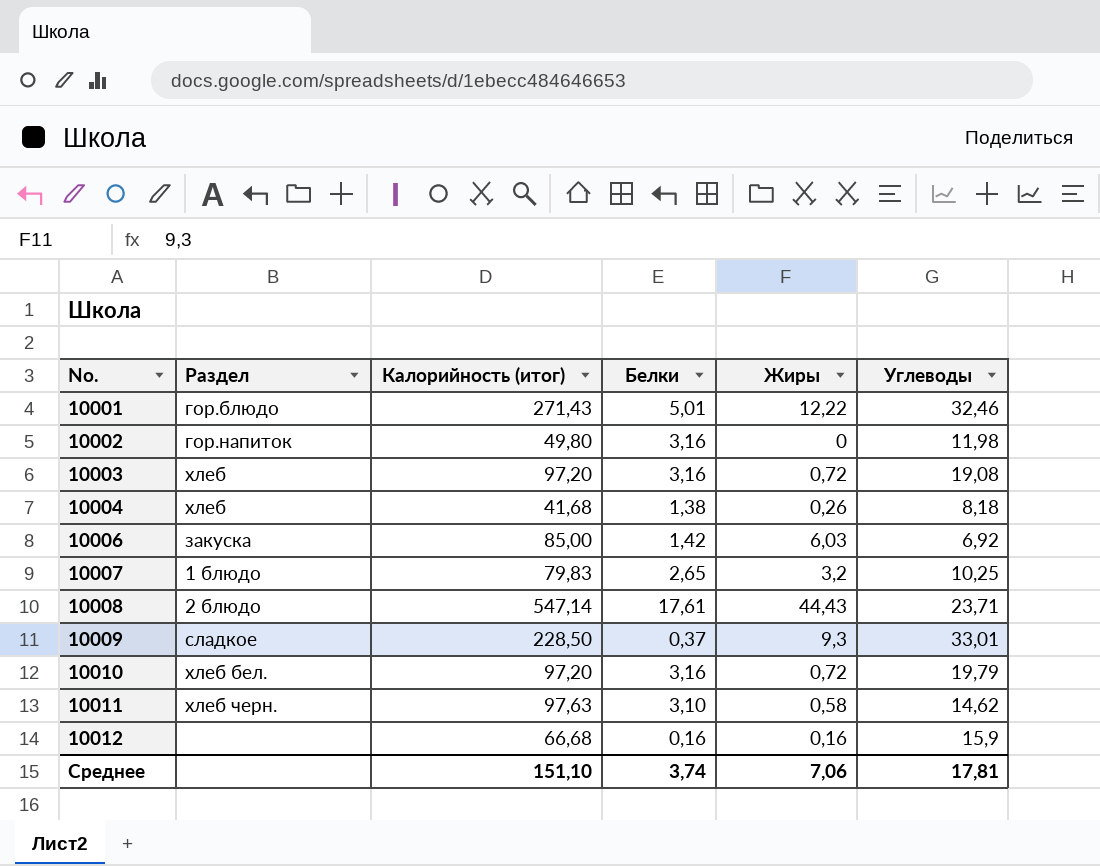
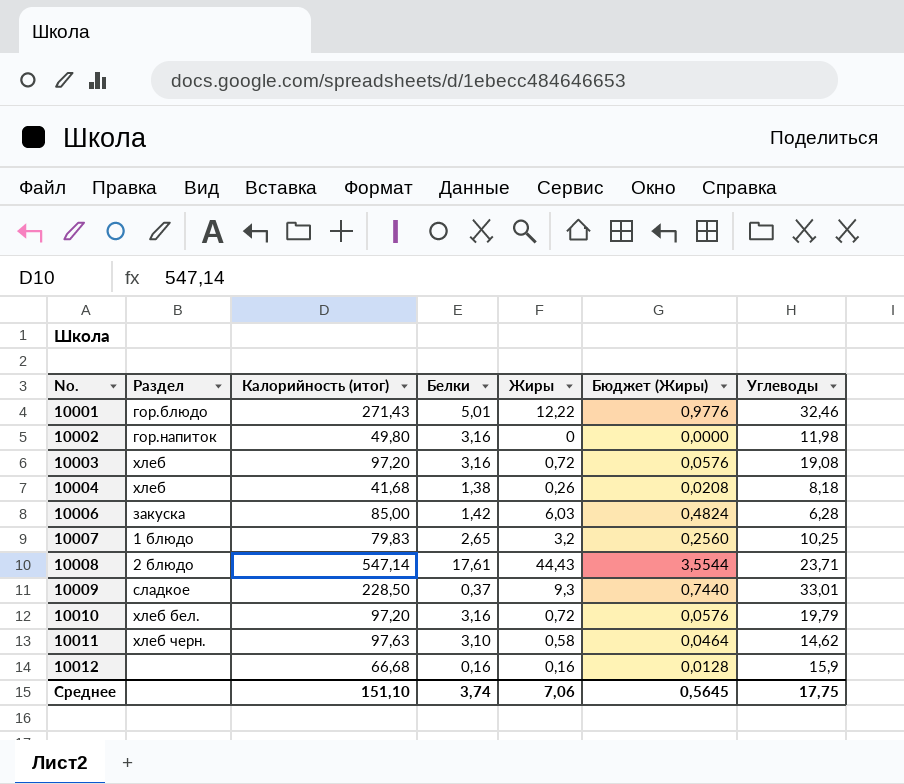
column Бюджет (Жиры) | formula: none -> [Жиры] * 0,08
10006 | Углеводы: 6,92 -> 6,28
Среднее | Углеводы: 17,81 -> 17,75

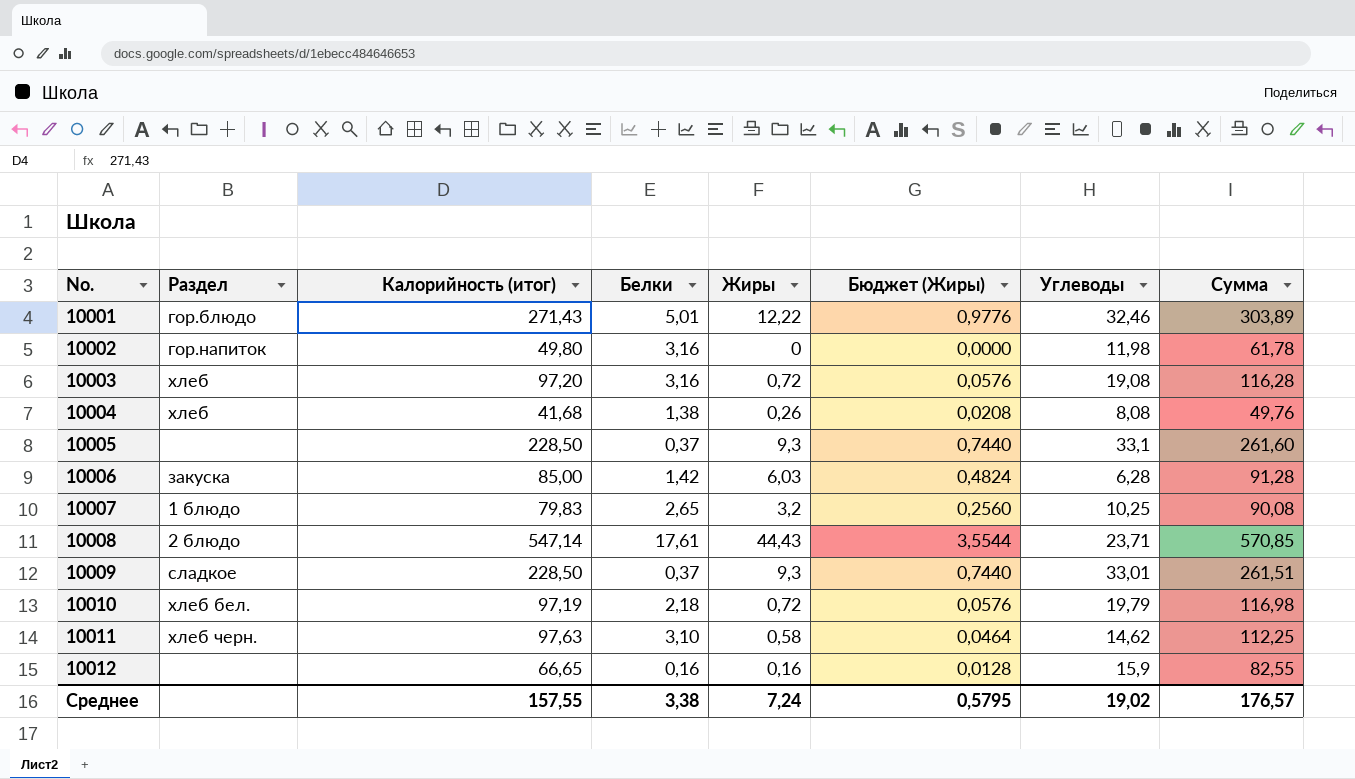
column Сумма | formula: none -> [Калорийность (итог)] + [Углеводы]
10004 | Углеводы: 8,18 -> 8,08
row 10005: none -> none | 228,50 | 0,37 | 9,3 | 0,7440 | 33,1 | 261,60
10010 | Калорийность (итог): 97,20 -> 97,19
10010 | Белки: 3,16 -> 2,18
10012 | Калорийность (итог): 66,68 -> 66,65
Среднее | Калорийность (итог): 151,10 -> 157,55
Среднее | Белки: 3,74 -> 3,38
Среднее | Жиры: 7,06 -> 7,24
Среднее | Бюджет (Жиры): 0,5645 -> 0,5795
Среднее | Углеводы: 17,75 -> 19,02

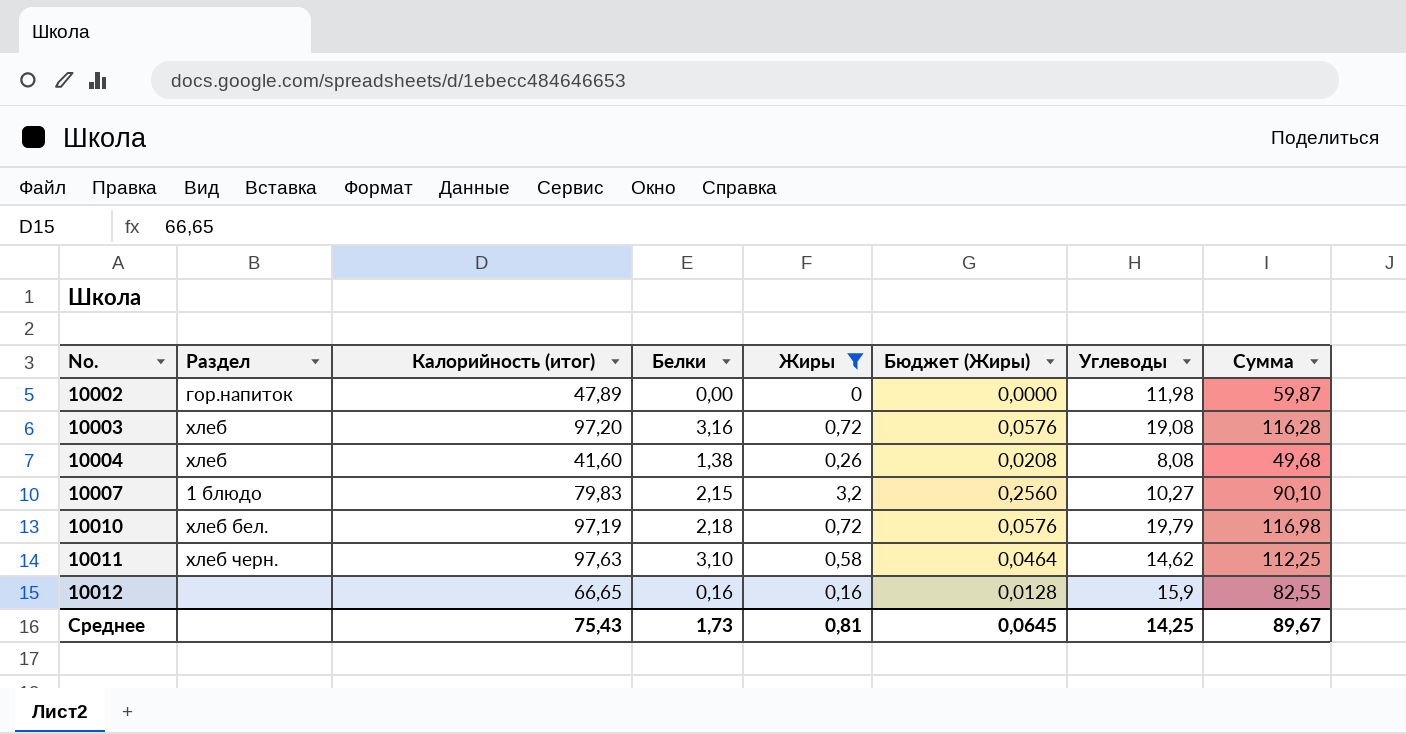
filter: none -> Жиры <= 3,2
10002 | Калорийность (итог): 49,80 -> 47,89
10002 | Белки: 3,16 -> 0,00
10002 | Сумма: 61,78 -> 59,87
10004 | Калорийность (итог): 41,68 -> 41,60
10004 | Сумма: 49,76 -> 49,68
10007 | Белки: 2,65 -> 2,15
10007 | Углеводы: 10,25 -> 10,27
10007 | Сумма: 90,08 -> 90,10
Среднее | Калорийность (итог): 157,55 -> 75,43
Среднее | Белки: 3,38 -> 1,73
Среднее | Жиры: 7,24 -> 0,81
Среднее | Бюджет (Жиры): 0,5795 -> 0,0645
Среднее | Углеводы: 19,02 -> 14,25
Среднее | Сумма: 176,57 -> 89,67

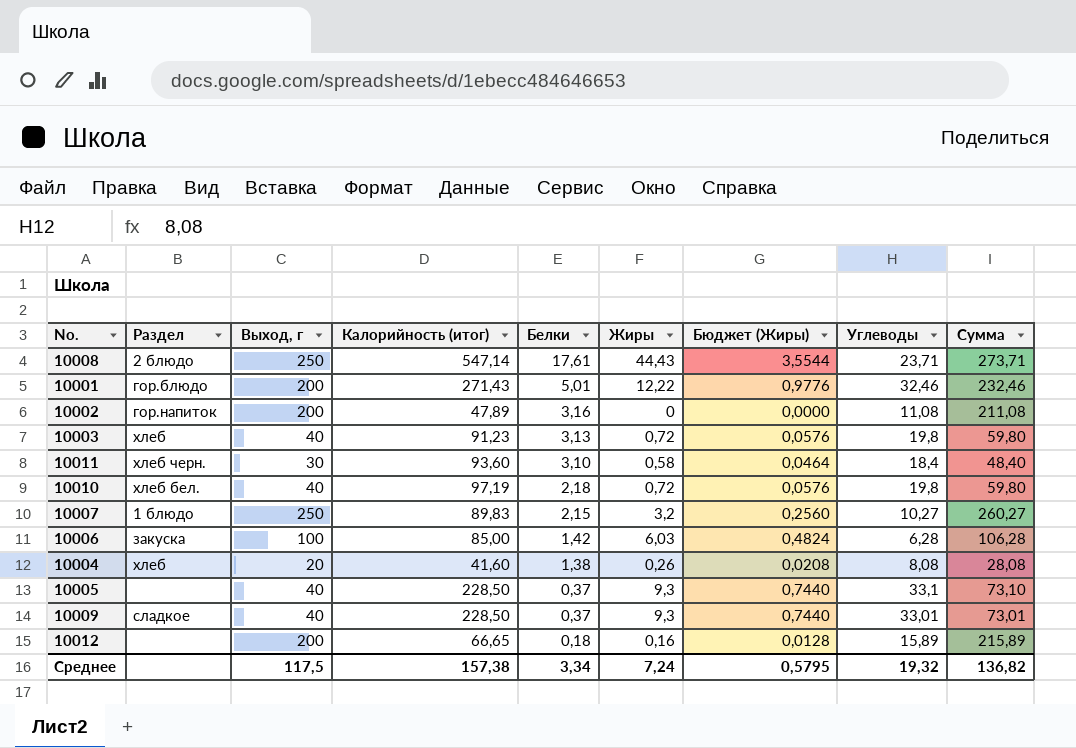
filter: Жиры <= 3,2 -> none
row order: No. ascending -> Белки descending
column Выход, г | position: none -> 3
column Сумма | formula: [Калорийность (итог)] + [Углеводы] -> [Выход, г] + [Углеводы]
10002 | Белки: 0,00 -> 3,16
10002 | Углеводы: 11,98 -> 11,08
10003 | Калорийность (итог): 97,20 -> 91,23
10003 | Белки: 3,16 -> 3,13
10003 | Углеводы: 19,08 -> 19,8
10011 | Калорийность (итог): 97,63 -> 93,60
10011 | Углеводы: 14,62 -> 18,4
10010 | Углеводы: 19,79 -> 19,8
10007 | Калорийность (итог): 79,83 -> 89,83
10012 | Белки: 0,16 -> 0,18
10012 | Углеводы: 15,9 -> 15,89
Среднее | Калорийность (итог): 75,43 -> 157,38
Среднее | Белки: 1,73 -> 3,34
Среднее | Жиры: 0,81 -> 7,24
Среднее | Бюджет (Жиры): 0,0645 -> 0,5795
Среднее | Углеводы: 14,25 -> 19,32
Среднее | Сумма: 89,67 -> 136,82

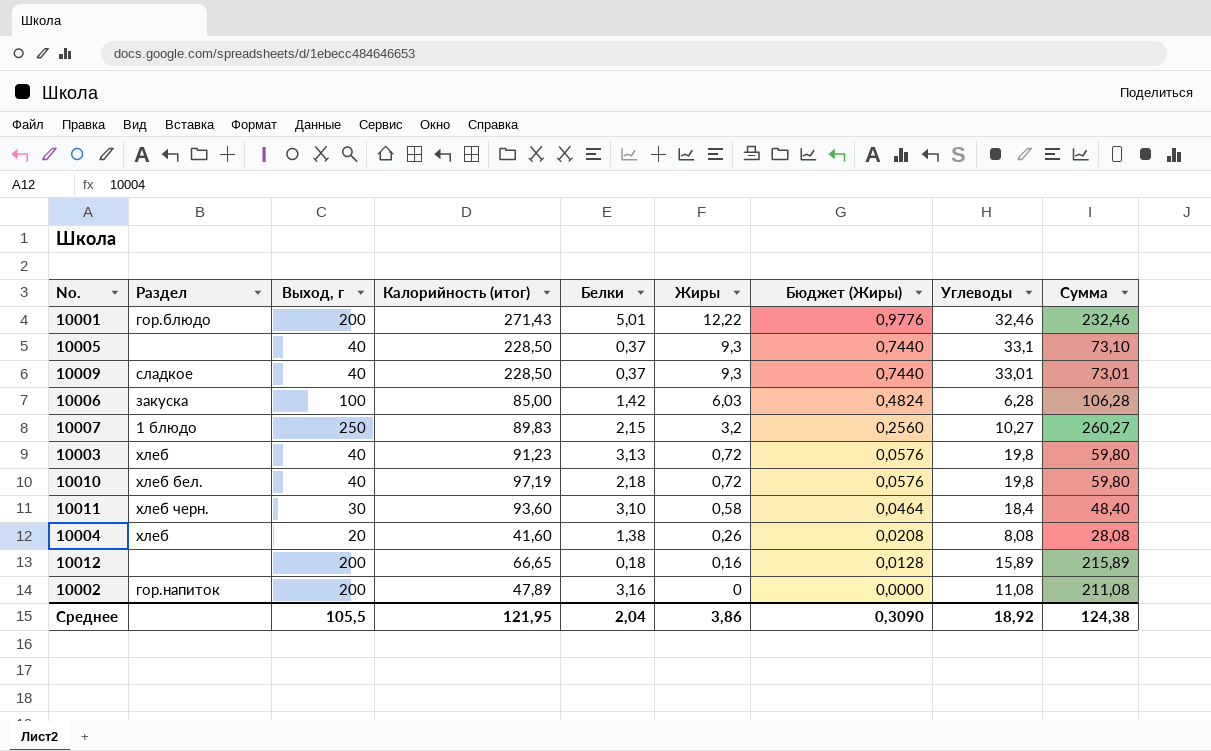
row order: Белки descending -> Жиры descending
row 10008: 2 блюдо | 250 | 547,14 | 17,61 | 44,43 | 3,5544 | 23,71 | 273,71 -> none
Среднее | Выход, г: 117,5 -> 105,5
Среднее | Калорийность (итог): 157,38 -> 121,95
Среднее | Белки: 3,34 -> 2,04
Среднее | Жиры: 7,24 -> 3,86
Среднее | Бюджет (Жиры): 0,5795 -> 0,3090
Среднее | Углеводы: 19,32 -> 18,92
Среднее | Сумма: 136,82 -> 124,38

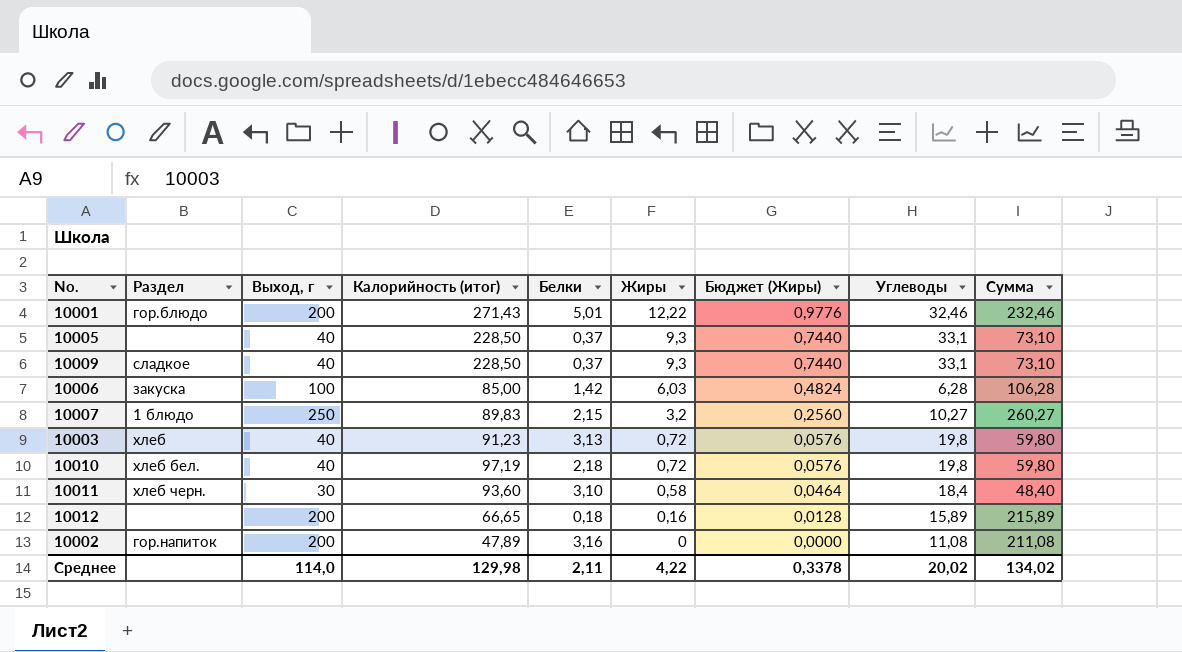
row 10004: хлеб | 20 | 41,60 | 1,38 | 0,26 | 0,0208 | 8,08 | 28,08 -> none
10009 | Углеводы: 33,01 -> 33,1
10009 | Сумма: 73,01 -> 73,10
Среднее | Выход, г: 105,5 -> 114,0
Среднее | Калорийность (итог): 121,95 -> 129,98
Среднее | Белки: 2,04 -> 2,11
Среднее | Жиры: 3,86 -> 4,22
Среднее | Бюджет (Жиры): 0,3090 -> 0,3378
Среднее | Углеводы: 18,92 -> 20,02
Среднее | Сумма: 124,38 -> 134,02

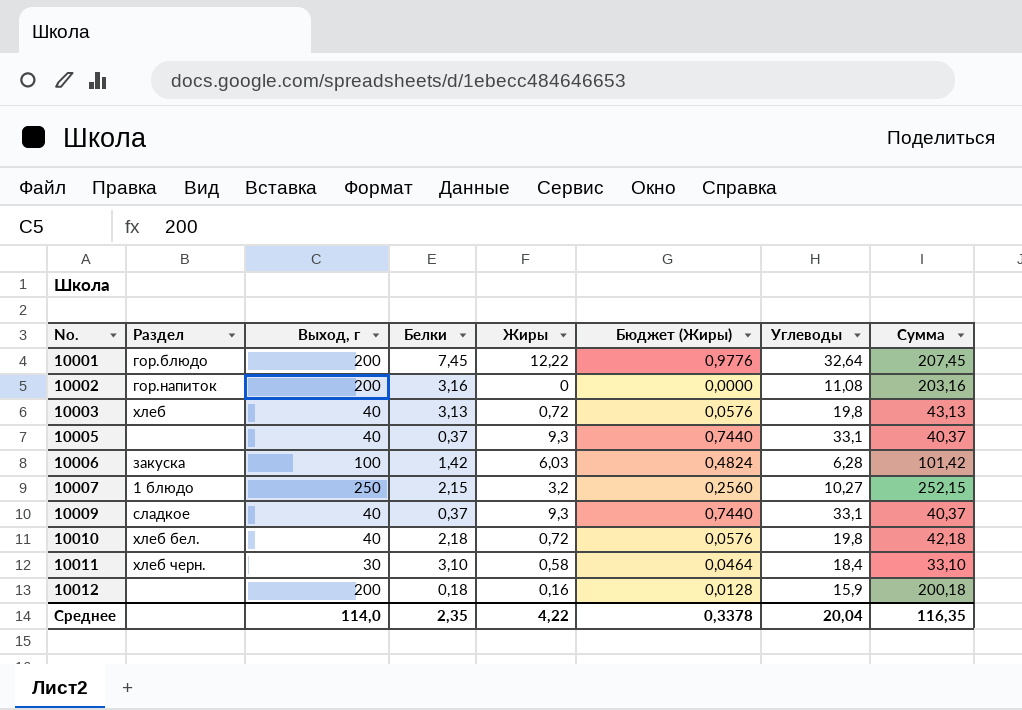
row order: Жиры descending -> No. ascending
column Калорийность (итог) | position: 4 -> none
column Сумма | formula: [Выход, г] + [Углеводы] -> [Выход, г] + [Белки]
10001 | Белки: 5,01 -> 7,45
10001 | Углеводы: 32,46 -> 32,64
10012 | Углеводы: 15,89 -> 15,9
Среднее | Белки: 2,11 -> 2,35
Среднее | Углеводы: 20,02 -> 20,04
Среднее | Сумма: 134,02 -> 116,35

